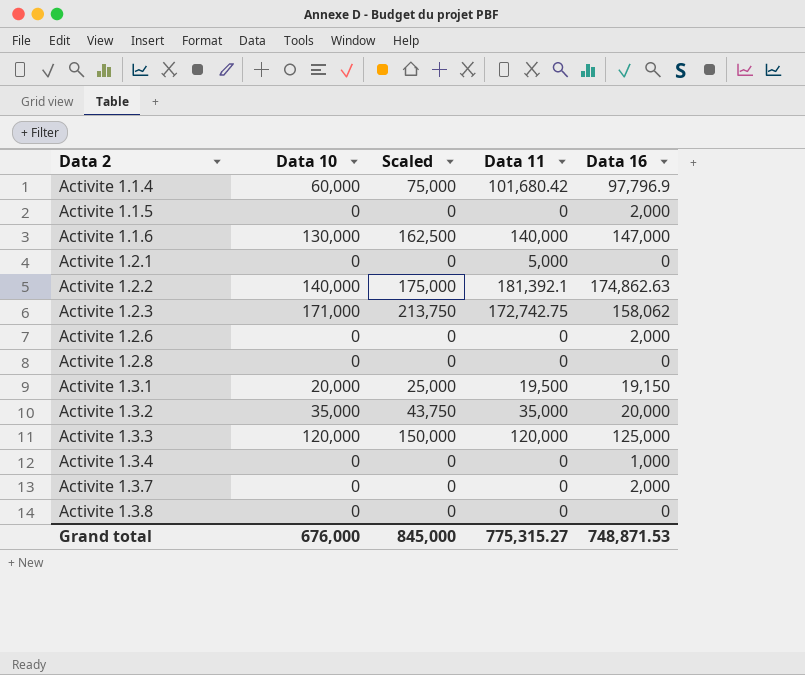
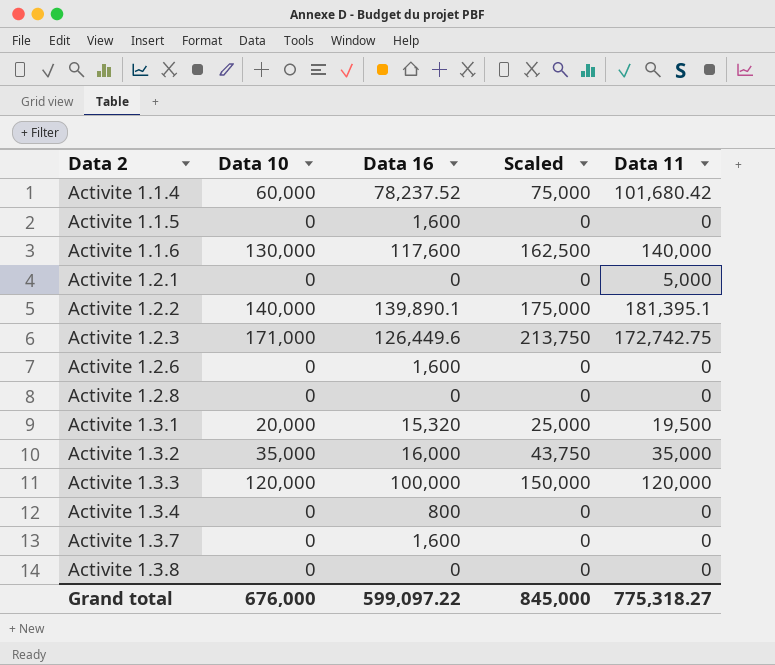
column Data 16 | position: 5 -> 3
Activite 1.1.4 | Data 16: 97,796.9 -> 78,237.52
Activite 1.1.5 | Data 16: 2,000 -> 1,600
Activite 1.1.6 | Data 16: 147,000 -> 117,600
Activite 1.2.2 | Data 16: 174,862.63 -> 139,890.1
Activite 1.2.2 | Data 11: 181,392.1 -> 181,395.1
Activite 1.2.3 | Data 16: 158,062 -> 126,449.6
Activite 1.2.6 | Data 16: 2,000 -> 1,600
Activite 1.3.1 | Data 16: 19,150 -> 15,320
Activite 1.3.2 | Data 16: 20,000 -> 16,000
Activite 1.3.3 | Data 16: 125,000 -> 100,000
Activite 1.3.4 | Data 16: 1,000 -> 800
Activite 1.3.7 | Data 16: 2,000 -> 1,600
Grand total | Data 16: 748,871.53 -> 599,097.22
Grand total | Data 11: 775,315.27 -> 775,318.27

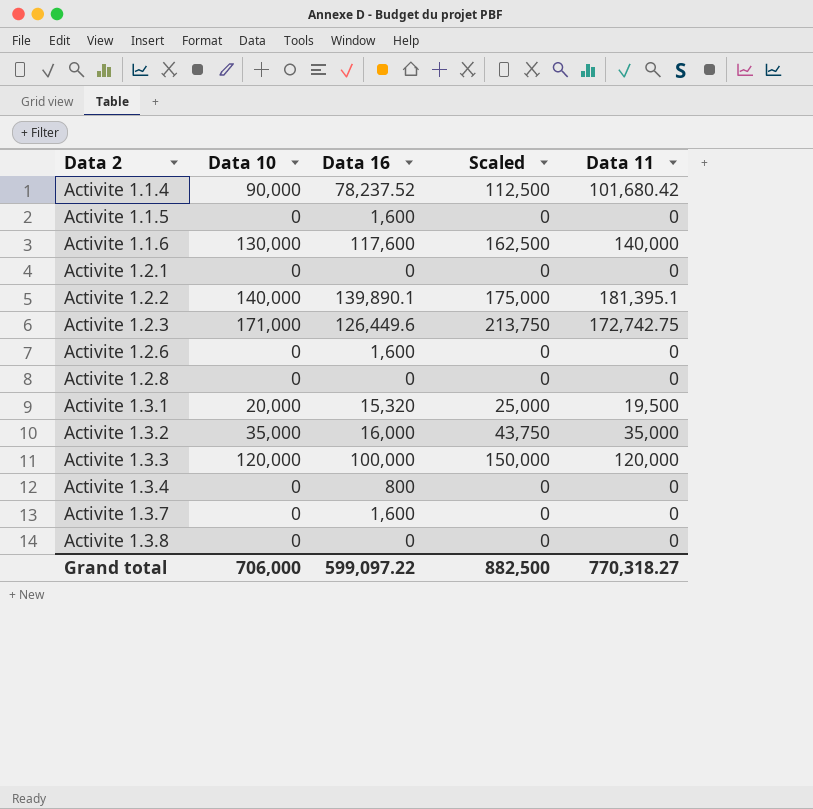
Activite 1.1.4 | Data 10: 60,000 -> 90,000
Activite 1.1.4 | Scaled: 75,000 -> 112,500
Activite 1.2.1 | Data 11: 5,000 -> 0
Grand total | Data 10: 676,000 -> 706,000
Grand total | Scaled: 845,000 -> 882,500
Grand total | Data 11: 775,318.27 -> 770,318.27

